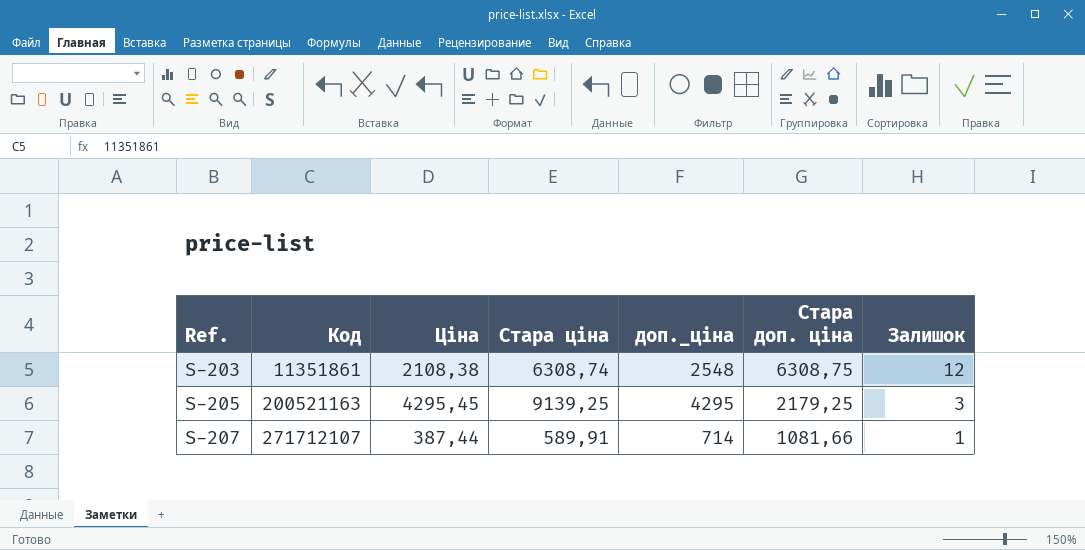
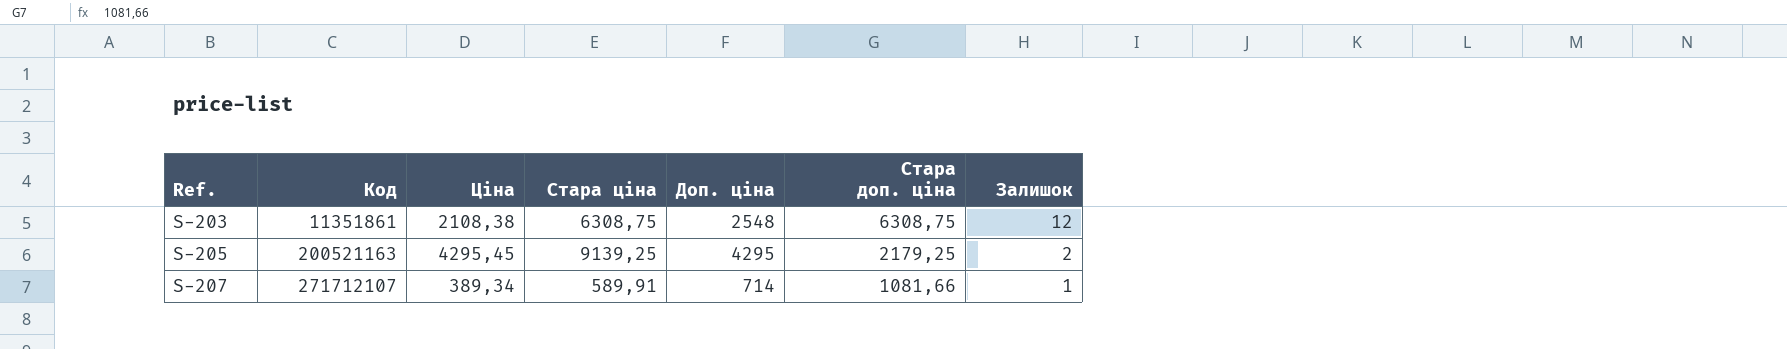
column name: доп._ціна -> Доп. ціна
S-203 | Стара ціна: 6308,74 -> 6308,75
S-205 | Залишок: 3 -> 2
S-207 | Ціна: 387,44 -> 389,34

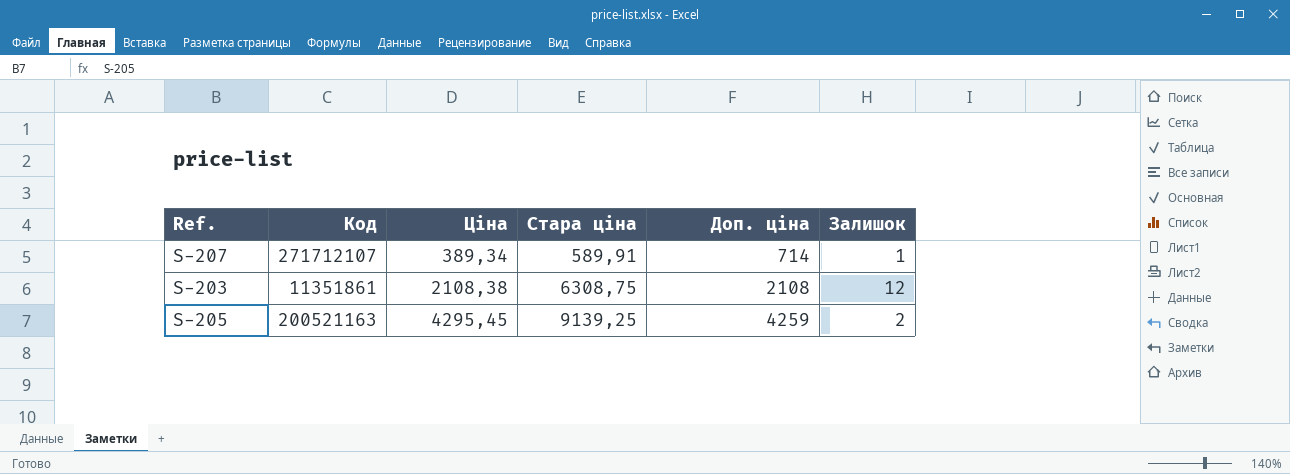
row order: Ref. ascending -> Ціна ascending
column Стара доп. ціна | position: 6 -> none
S-203 | Доп. ціна: 2548 -> 2108
S-205 | Доп. ціна: 4295 -> 4259

